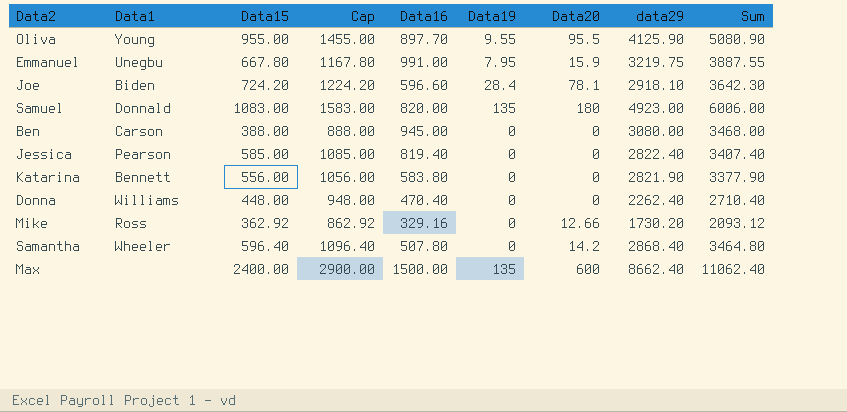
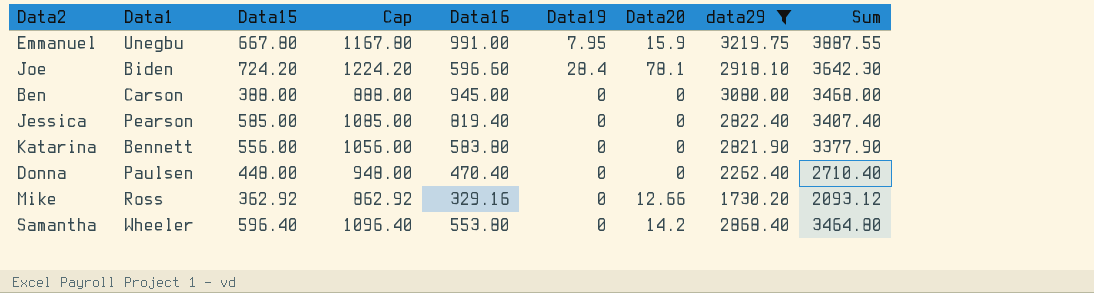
filter: none -> data29 <= 3219.75
Donna | Data1: Williams -> Paulsen
Samantha | Data16: 507.80 -> 553.80

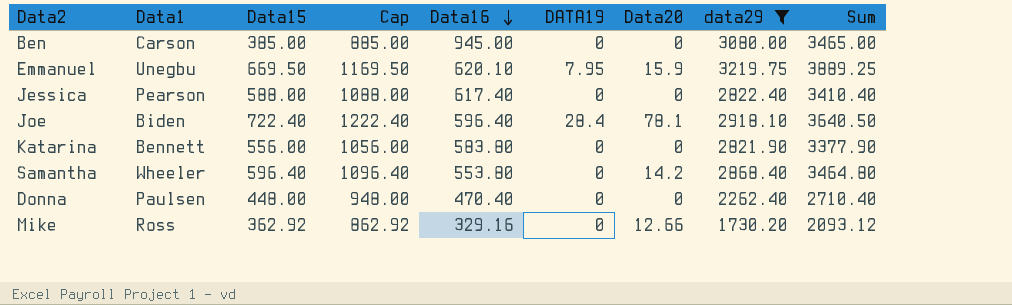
row order: none -> Data16 descending
column name: Data19 -> DATA19
Ben | Data15: 388.00 -> 385.00
Ben | Cap: 888.00 -> 885.00
Ben | Sum: 3468.00 -> 3465.00
Emmanuel | Data15: 667.80 -> 669.50
Emmanuel | Cap: 1167.80 -> 1169.50
Emmanuel | Data16: 991.00 -> 620.10
Emmanuel | Sum: 3887.55 -> 3889.25
Jessica | Data15: 585.00 -> 588.00
Jessica | Cap: 1085.00 -> 1088.00
Jessica | Data16: 819.40 -> 617.40
Jessica | Sum: 3407.40 -> 3410.40
Joe | Data15: 724.20 -> 722.40
Joe | Cap: 1224.20 -> 1222.40
Joe | Data16: 596.60 -> 596.40
Joe | Sum: 3642.30 -> 3640.50

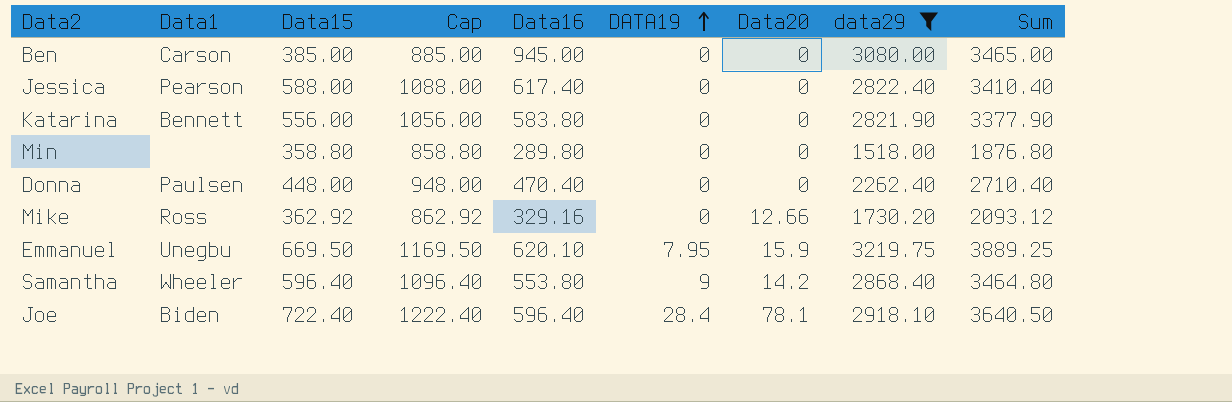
row order: Data16 descending -> DATA19 ascending
row Min: none -> none | 358.80 | 858.80 | 289.80 | 0 | 0 | 1518.00 | 1876.80
Samantha | DATA19: 0 -> 9

